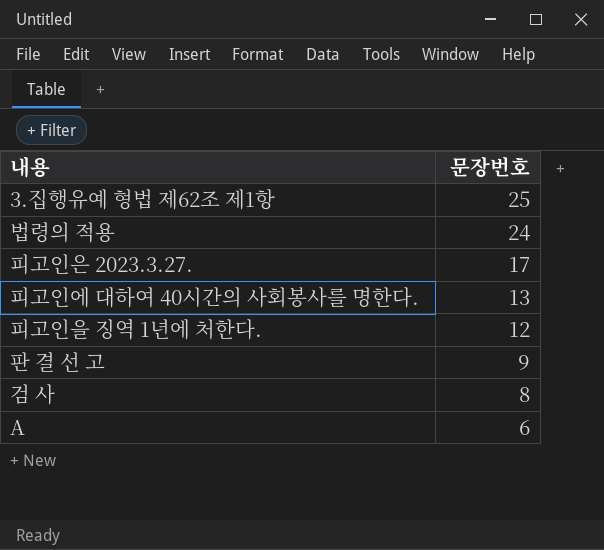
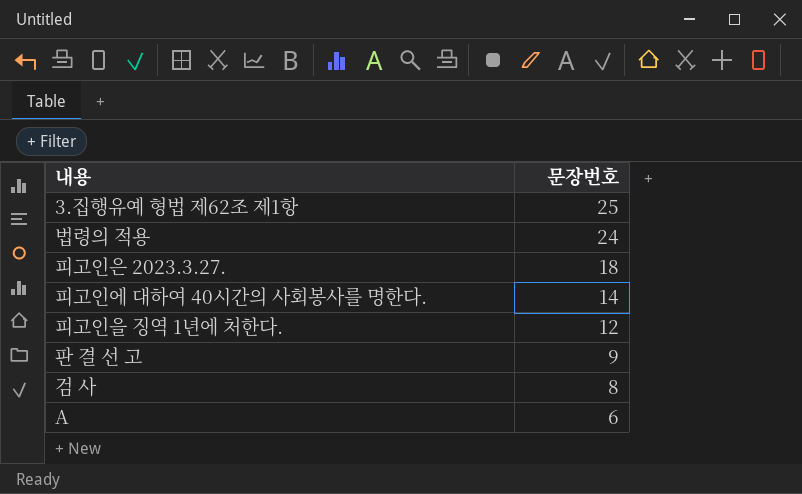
피고인은 2023.3.27. | 문장번호: 17 -> 18
피고인에 대하여 40시간의 사회봉사를 명한다. | 문장번호: 13 -> 14

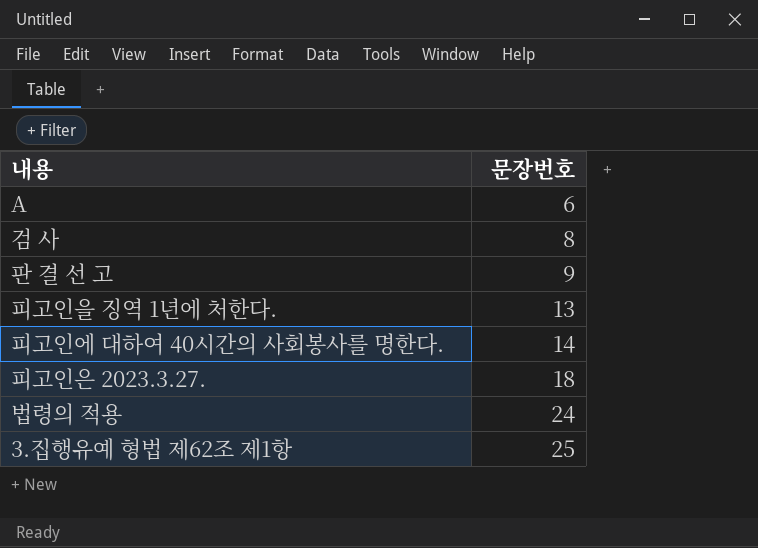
row order: 문장번호 descending -> 문장번호 ascending
피고인을 징역 1년에 처한다. | 문장번호: 12 -> 13

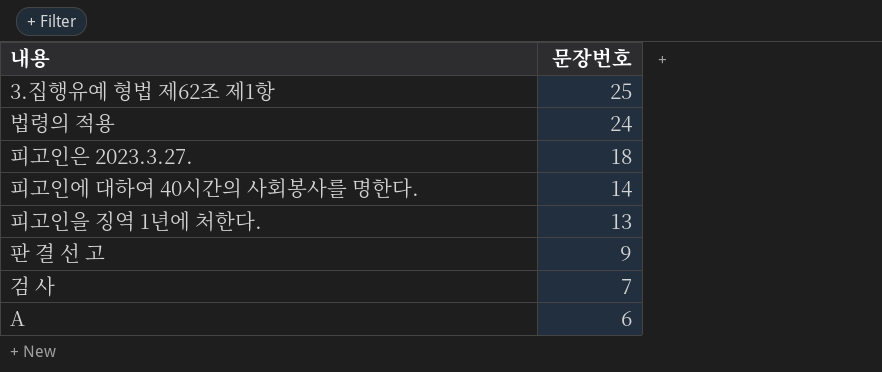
row order: 문장번호 ascending -> 문장번호 descending
검 사 | 문장번호: 8 -> 7

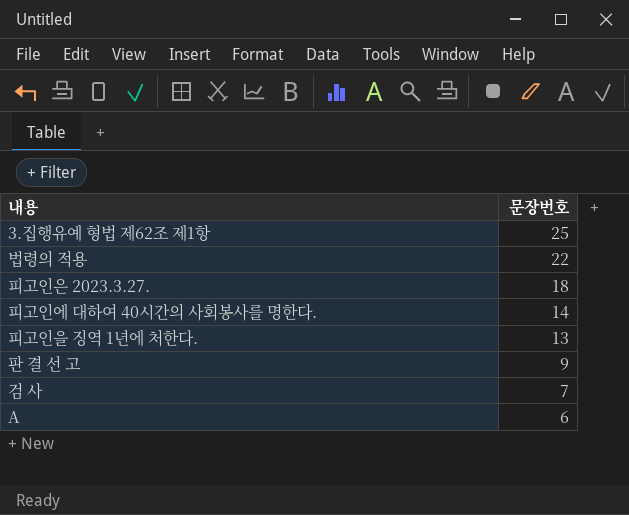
법령의 적용 | 문장번호: 24 -> 22

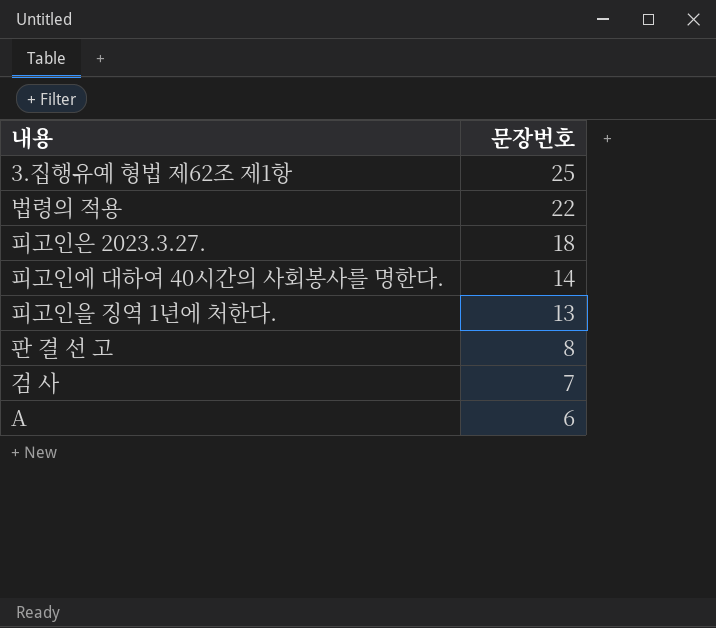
판 결 선 고 | 문장번호: 9 -> 8

